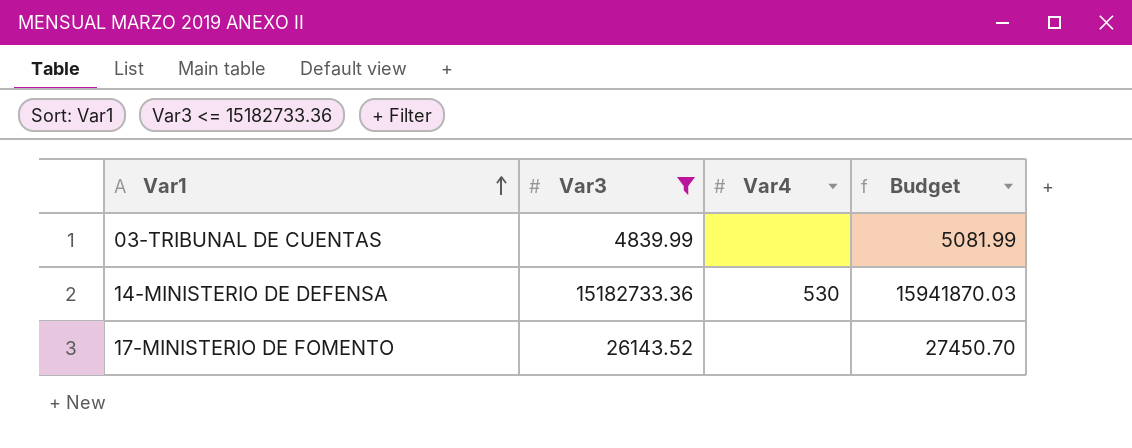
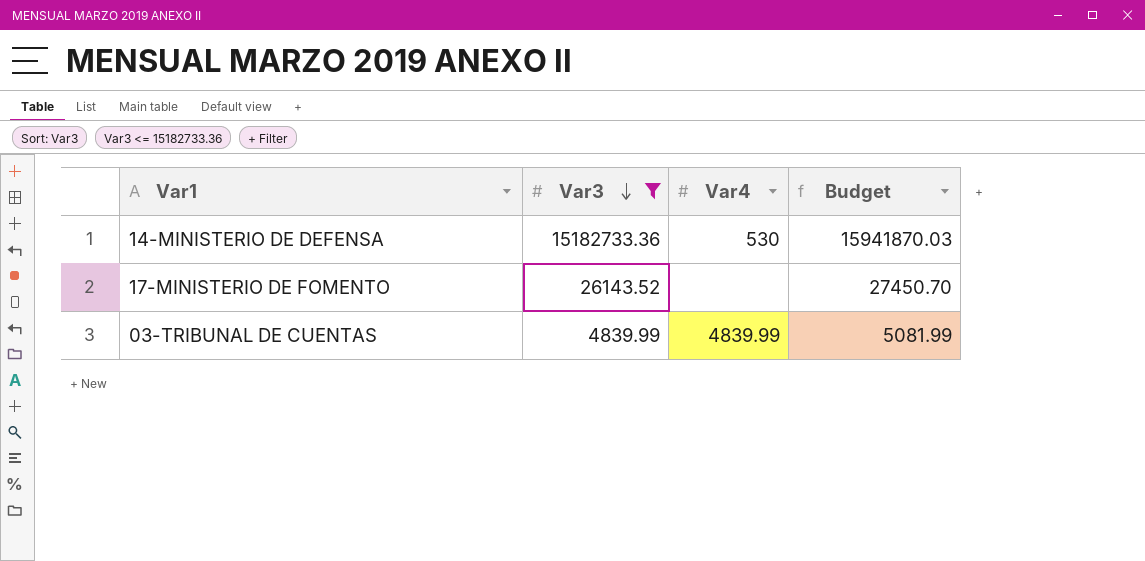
row order: Var1 ascending -> Var3 descending
03-TRIBUNAL DE CUENTAS | Var4: none -> 4839.99

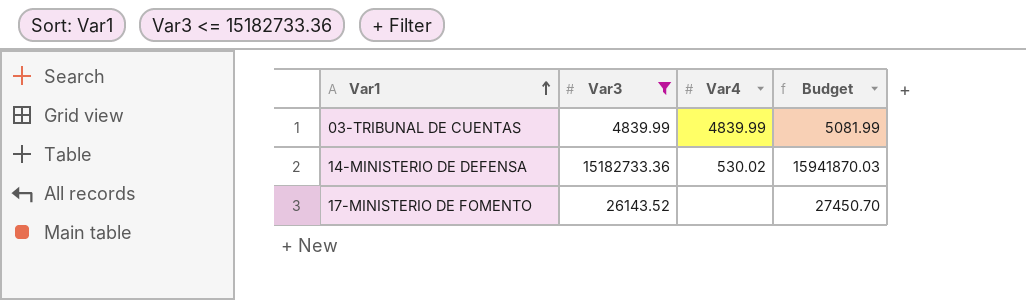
row order: Var3 descending -> Var1 ascending
14-MINISTERIO DE DEFENSA | Var4: 530 -> 530.02

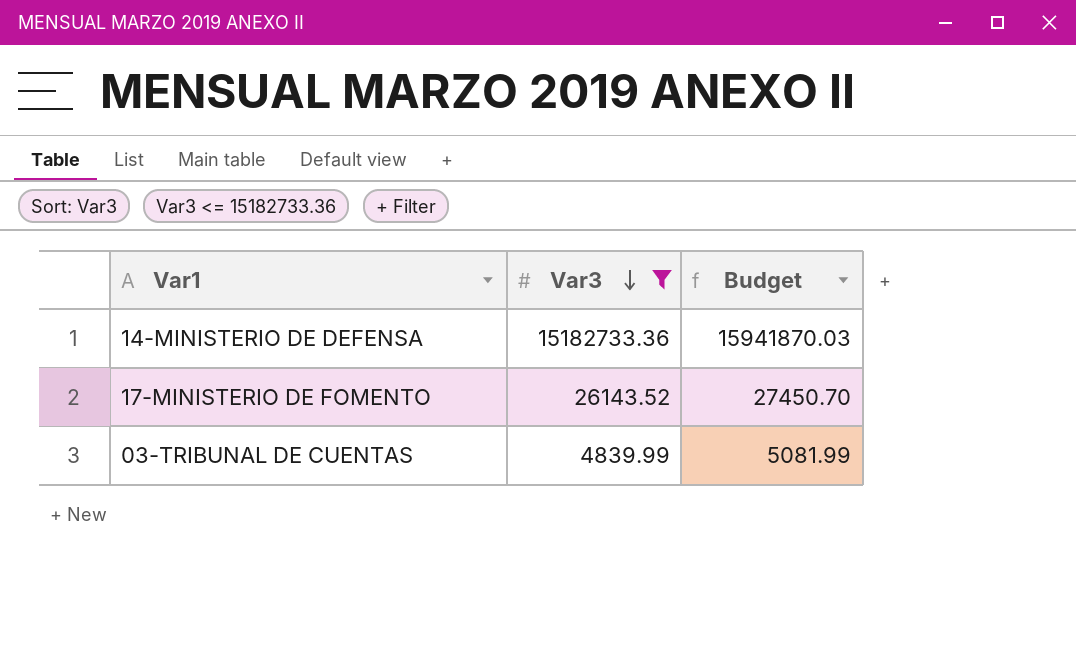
row order: Var1 ascending -> Var3 descending
column Var4 | position: 3 -> none

